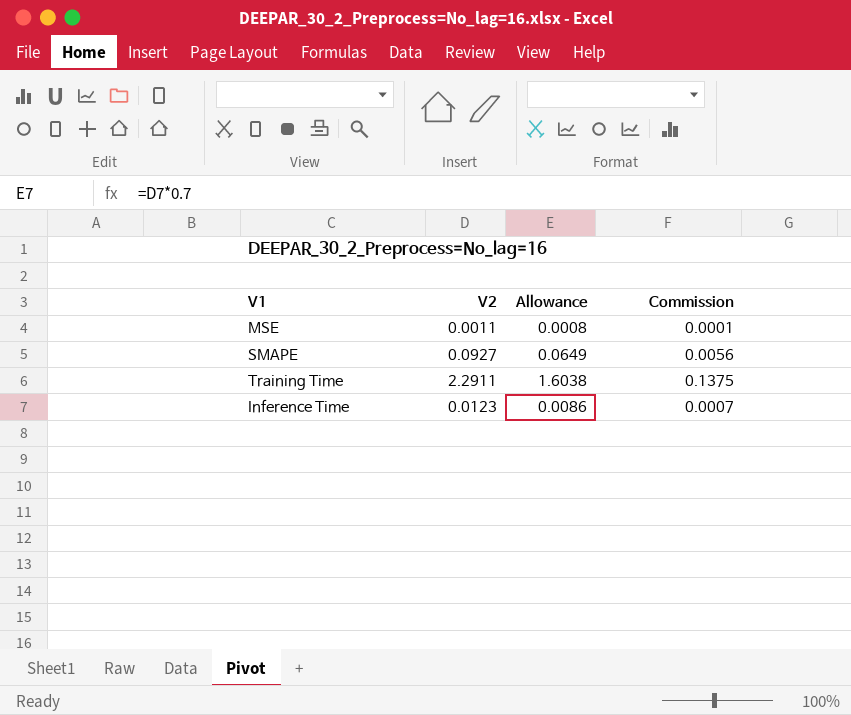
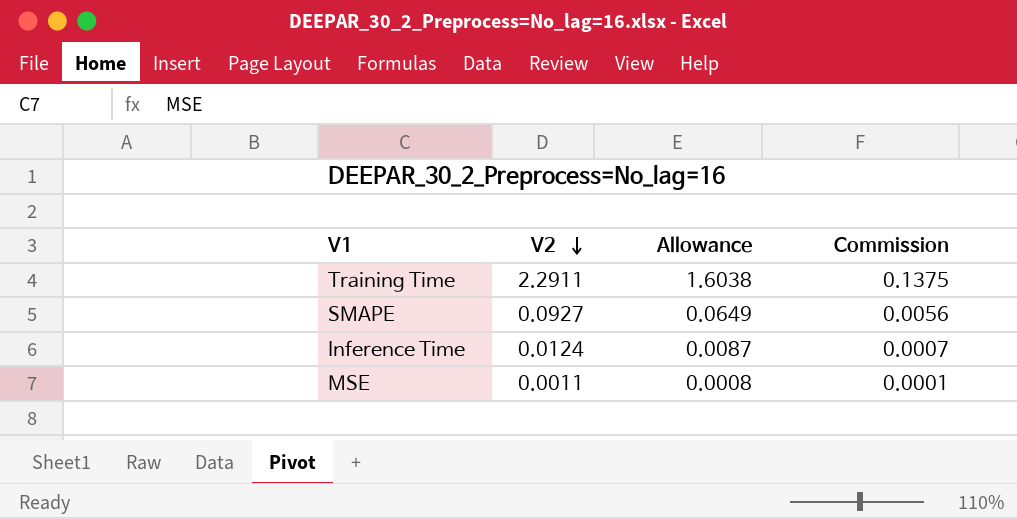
row order: none -> V2 descending
Inference Time | V2: 0.0123 -> 0.0124
Inference Time | Allowance: 0.0086 -> 0.0087

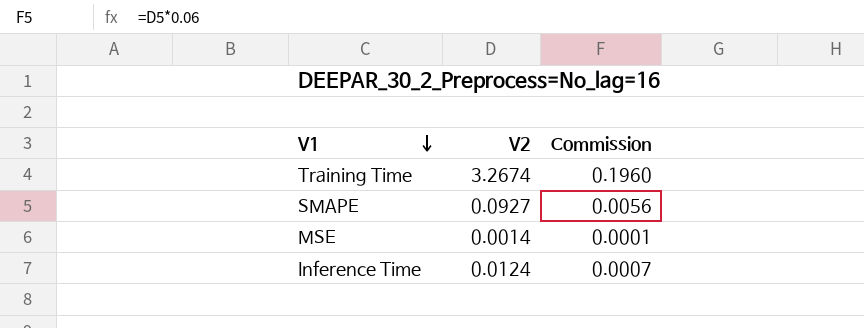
row order: V2 descending -> V1 descending
column Allowance | formula: [V2] * 0.7 -> none
Training Time | V2: 2.2911 -> 3.2674
Training Time | Commission: 0.1375 -> 0.1960
MSE | V2: 0.0011 -> 0.0014

